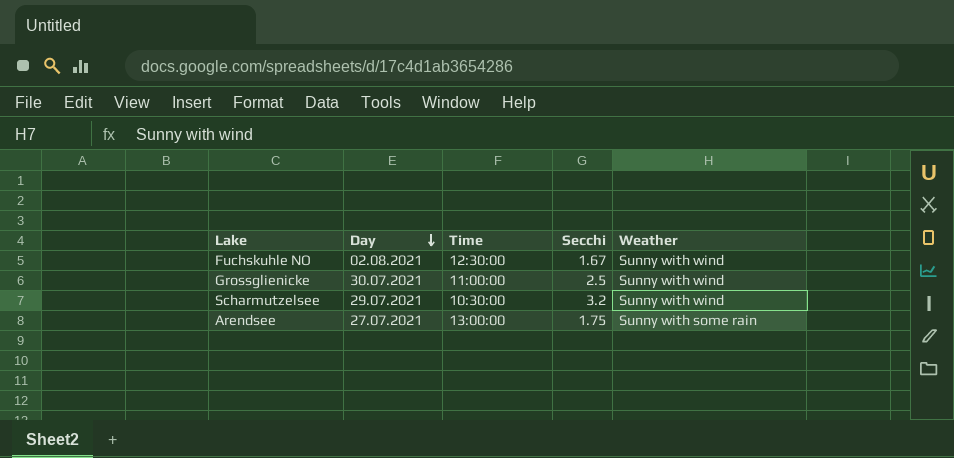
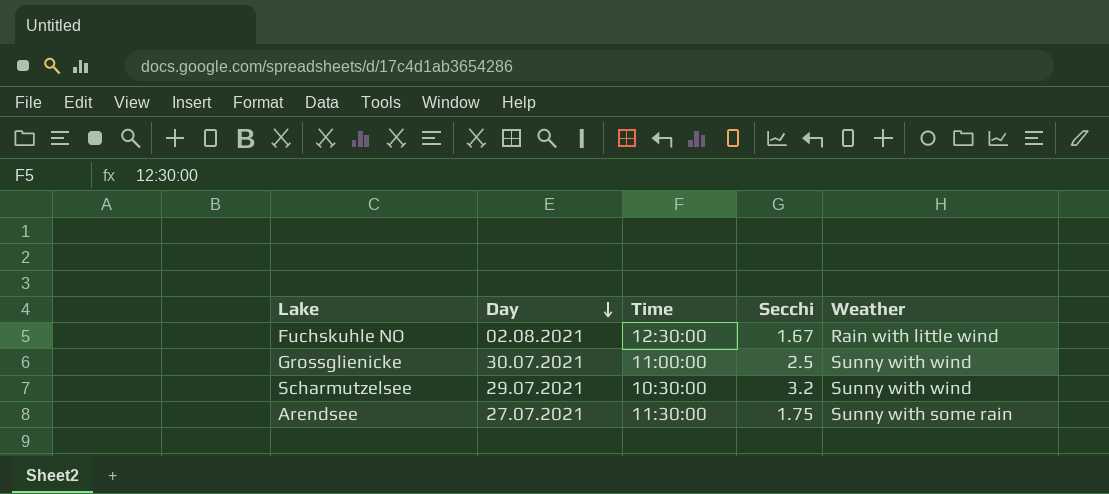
Fuchskuhle NO | Weather: Sunny with wind -> Rain with little wind
Arendsee | Time: 13:00:00 -> 11:30:00

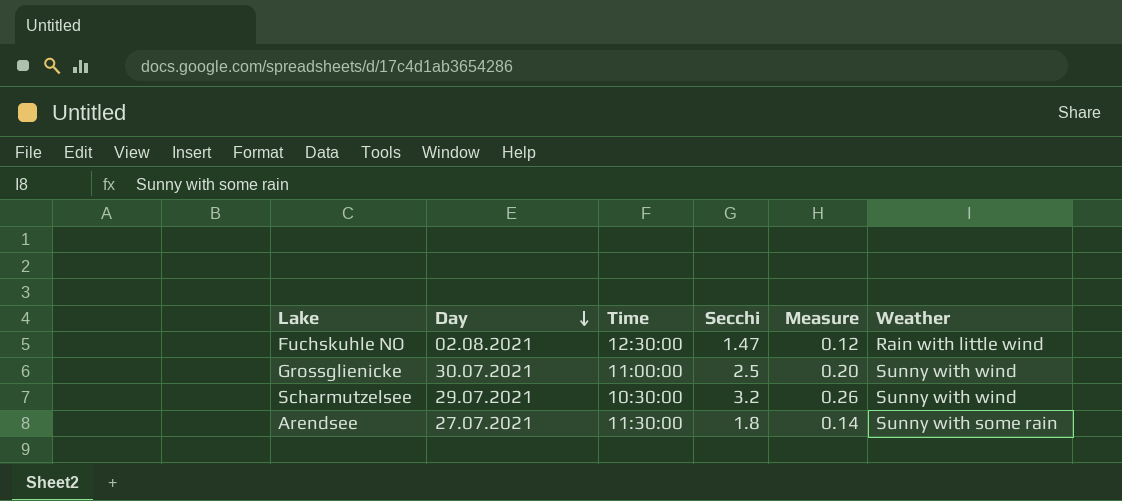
column Measure | formula: none -> [Secchi] * 0.08
Fuchskuhle NO | Secchi: 1.67 -> 1.47
Arendsee | Secchi: 1.75 -> 1.8

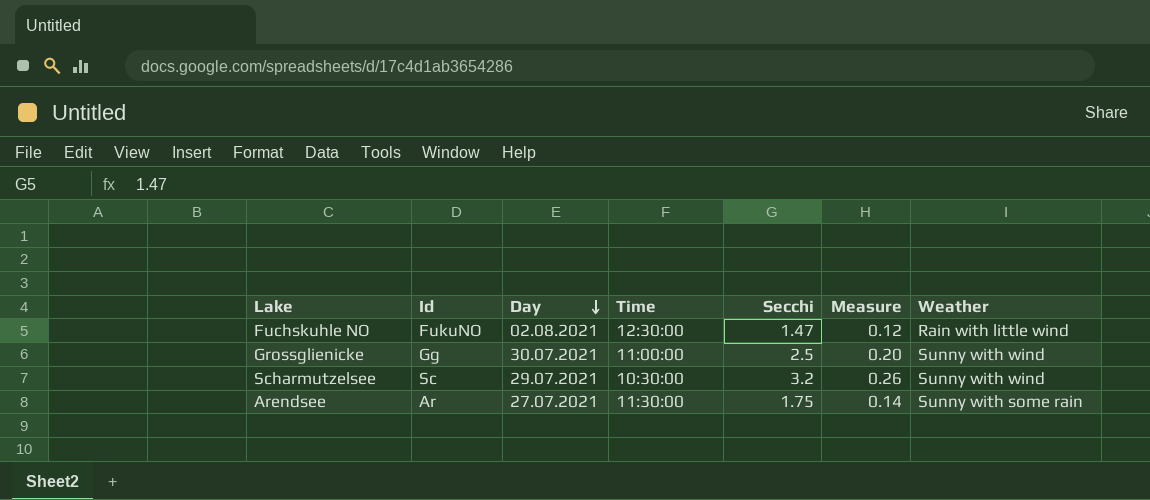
column Id | position: none -> 2
Arendsee | Secchi: 1.8 -> 1.75

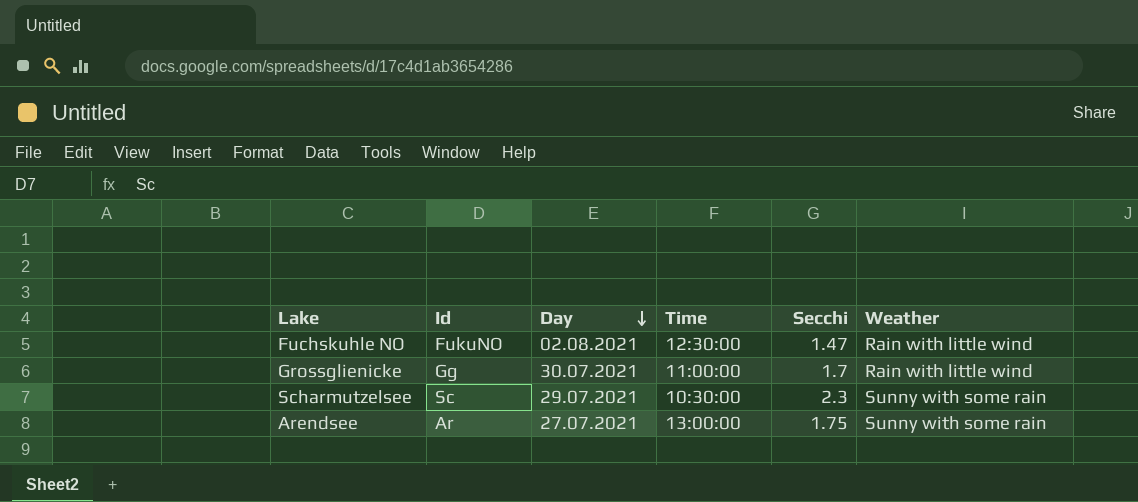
column Measure | formula: [Secchi] * 0.08 -> none
Grossglienicke | Secchi: 2.5 -> 1.7
Grossglienicke | Weather: Sunny with wind -> Rain with little wind
Scharmutzelsee | Secchi: 3.2 -> 2.3
Scharmutzelsee | Weather: Sunny with wind -> Sunny with some rain
Arendsee | Time: 11:30:00 -> 13:00:00

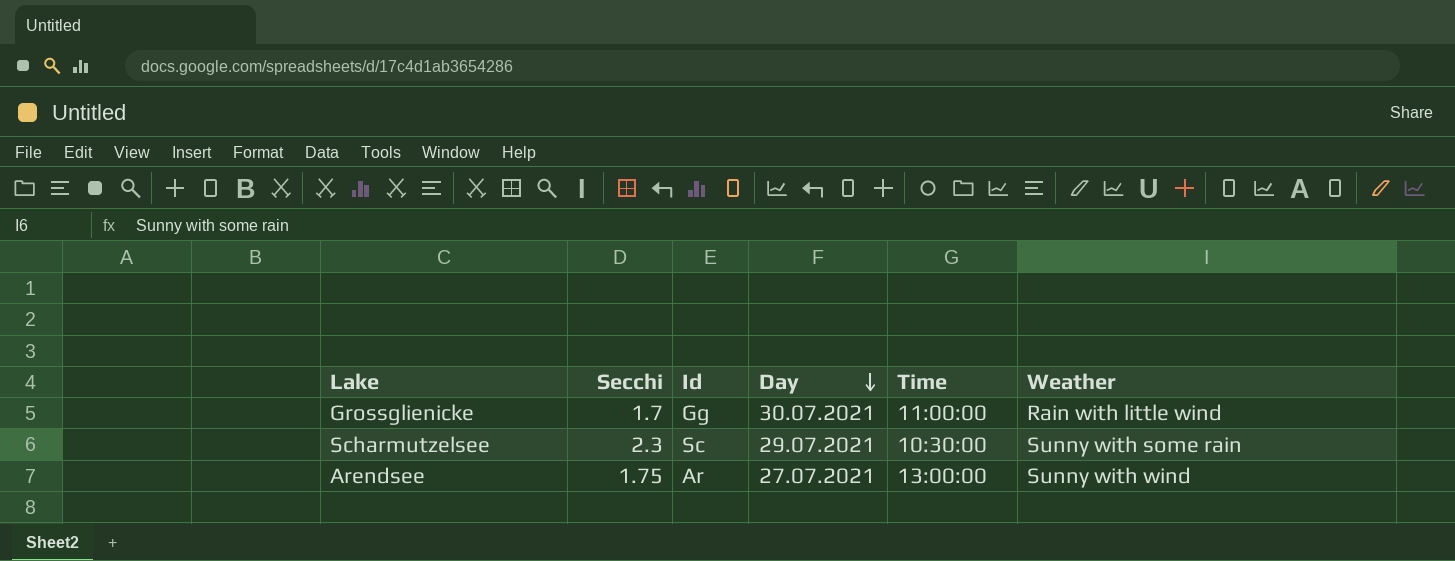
column Secchi | position: 5 -> 2
row Fuchskuhle NO: FukuNO | 02.08.2021 | 12:30:00 | 1.47 | Rain with little wind -> none
Arendsee | Weather: Sunny with some rain -> Sunny with wind

